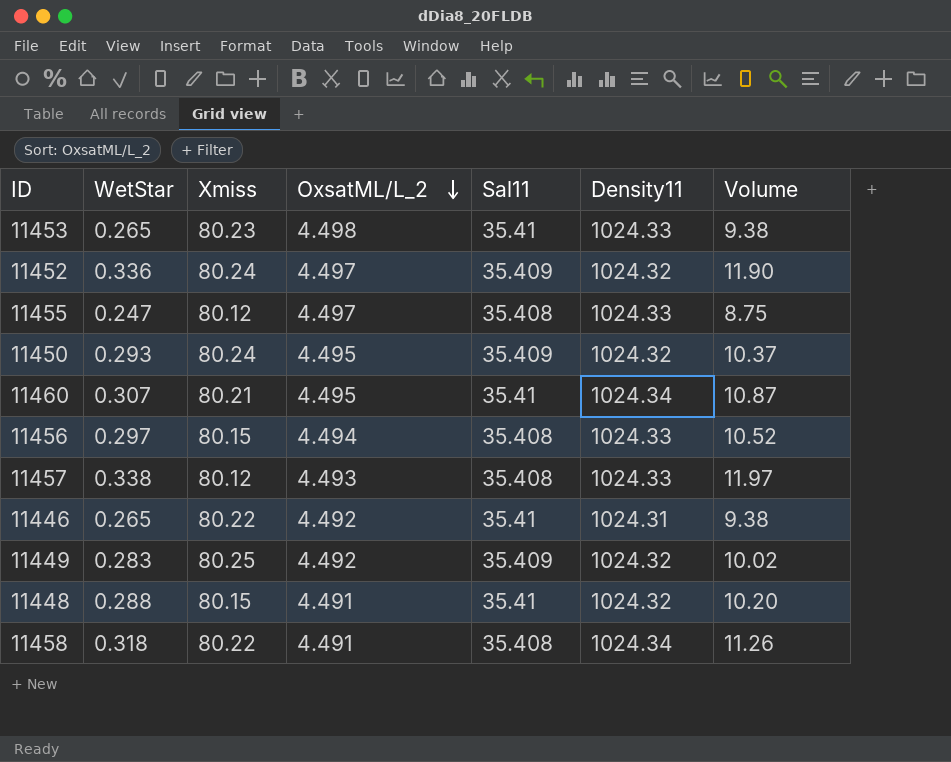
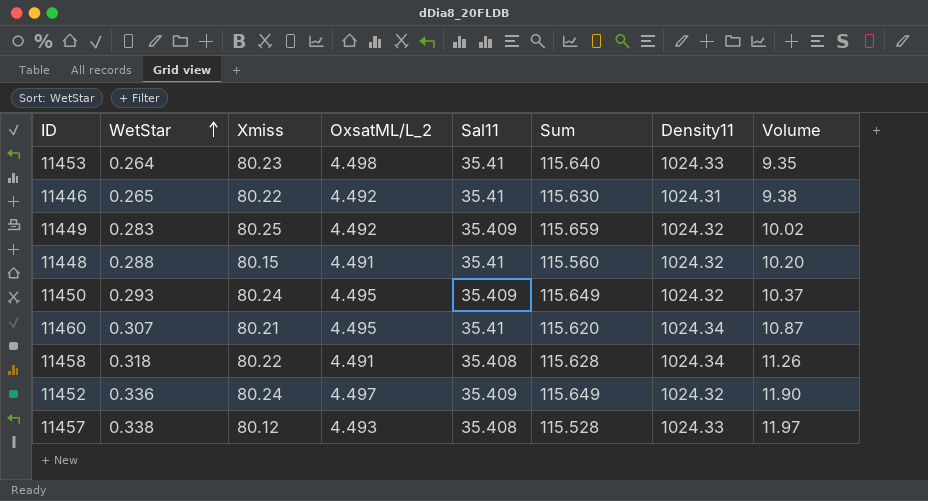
row order: OxsatML/L_2 descending -> WetStar ascending
column Sum | formula: none -> [Xmiss] + [Sal11]
row 11455: 0.247 | 80.12 | 4.497 | 35.408 | 1024.33 | 8.75 -> none
row 11456: 0.297 | 80.15 | 4.494 | 35.408 | 1024.33 | 10.52 -> none
11453 | WetStar: 0.265 -> 0.264
11453 | Volume: 9.38 -> 9.35

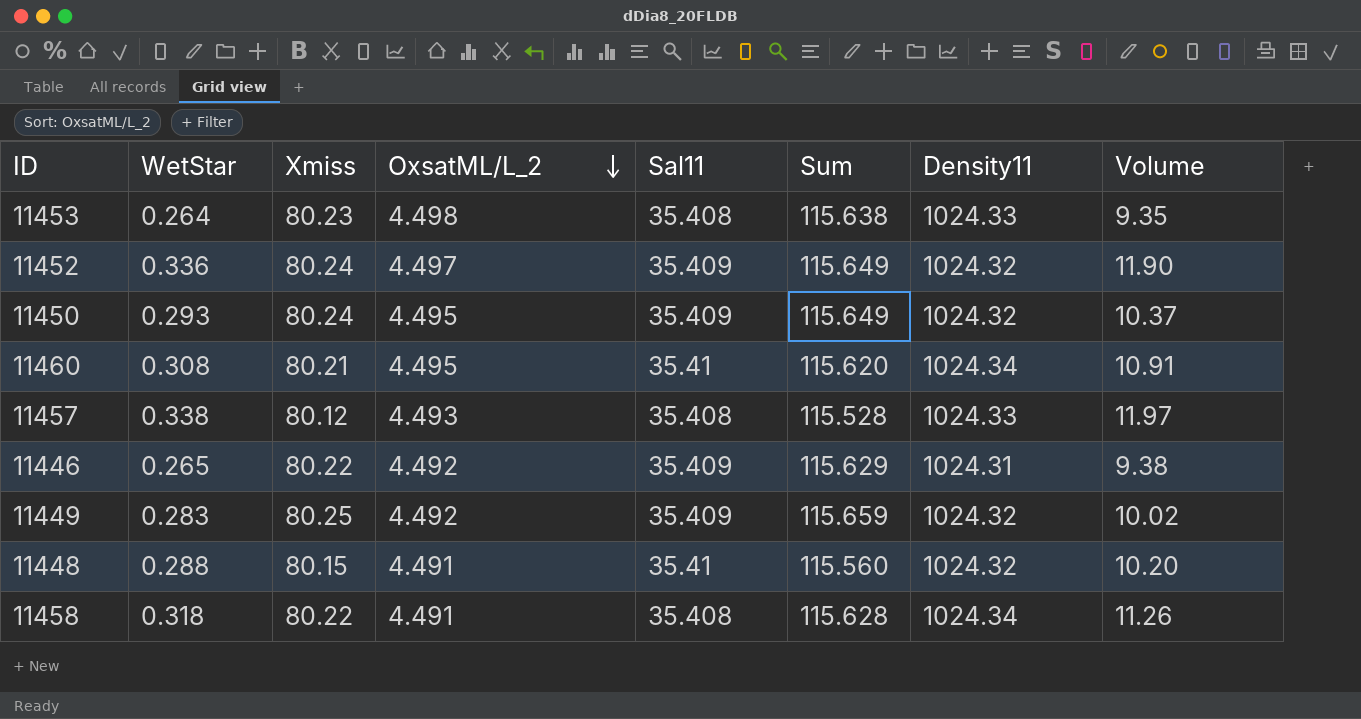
row order: WetStar ascending -> OxsatML/L_2 descending
11453 | Sal11: 35.41 -> 35.408
11453 | Sum: 115.640 -> 115.638
11460 | WetStar: 0.307 -> 0.308
11460 | Volume: 10.87 -> 10.91
11446 | Sal11: 35.41 -> 35.409
11446 | Sum: 115.630 -> 115.629

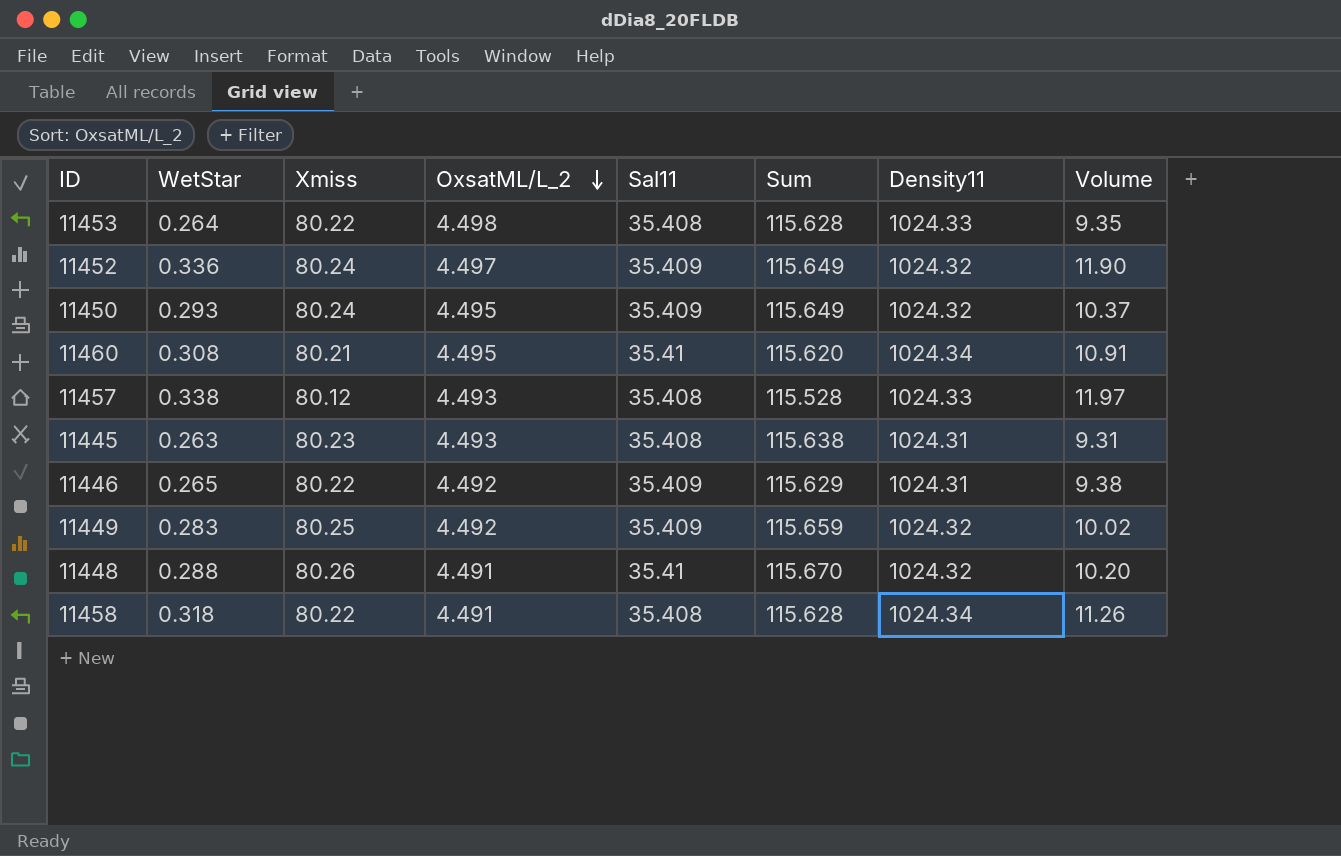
11453 | Xmiss: 80.23 -> 80.22
11453 | Sum: 115.638 -> 115.628
row 11445: none -> 0.263 | 80.23 | 4.493 | 35.408 | 115.638 | 1024.31 | 9.31
11448 | Xmiss: 80.15 -> 80.26
11448 | Sum: 115.560 -> 115.670

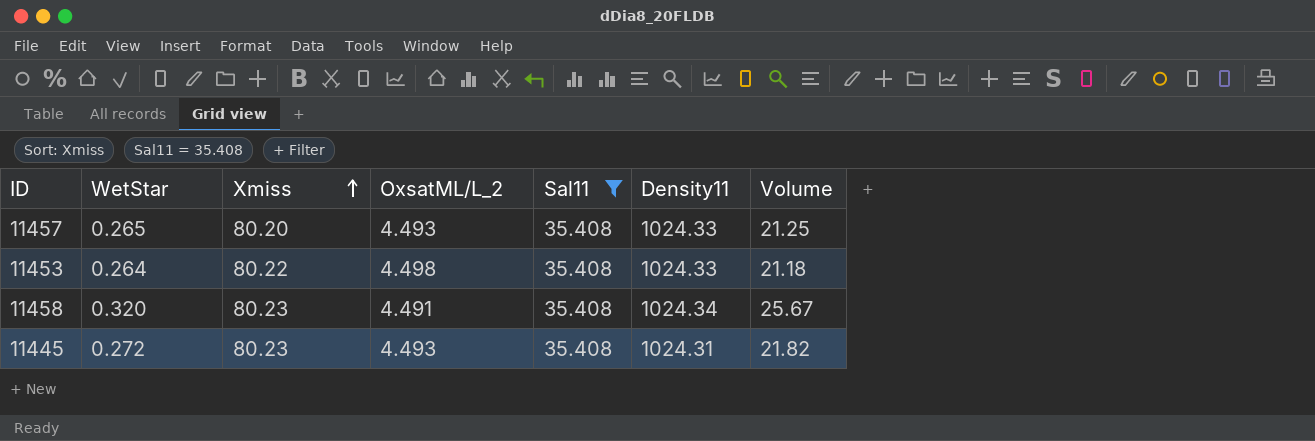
filter: none -> Sal11 = 35.408
row order: OxsatML/L_2 descending -> Xmiss ascending
column Sum | formula: [Xmiss] + [Sal11] -> none
column Volume | formula: [WetStar] * [Sal11] -> [WetStar] * [Xmiss]
11457 | WetStar: 0.338 -> 0.265
11457 | Xmiss: 80.12 -> 80.20
11458 | WetStar: 0.318 -> 0.320
11458 | Xmiss: 80.22 -> 80.23
11445 | WetStar: 0.263 -> 0.272

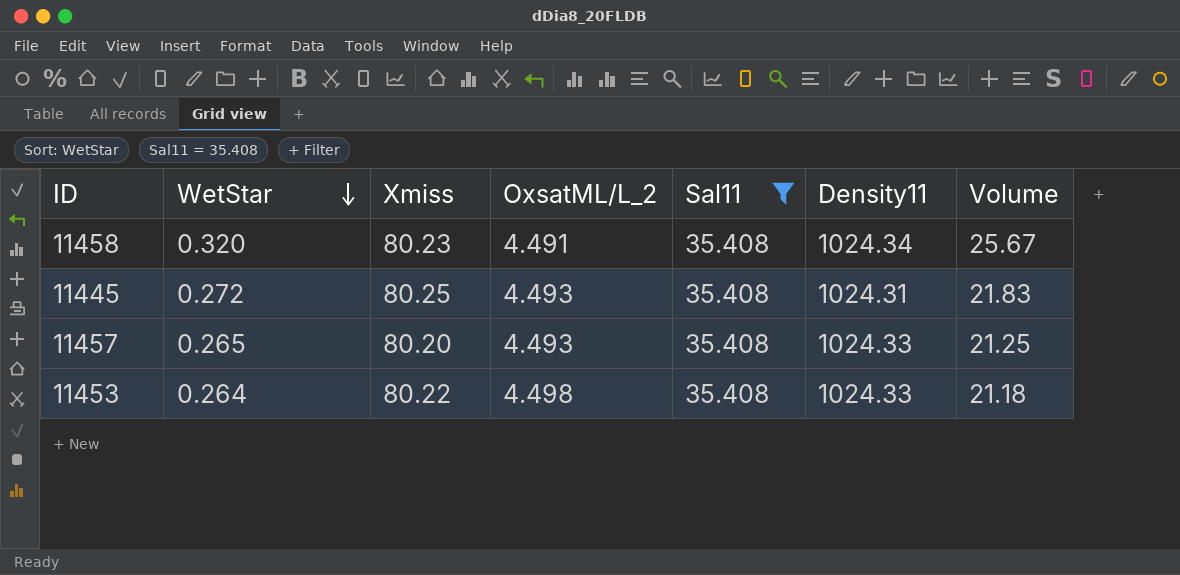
row order: Xmiss ascending -> WetStar descending
11445 | Xmiss: 80.23 -> 80.25
11445 | Volume: 21.82 -> 21.83

